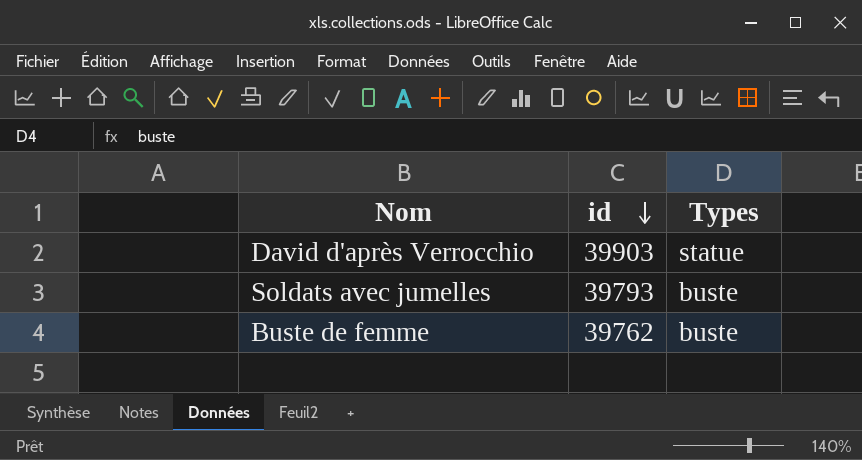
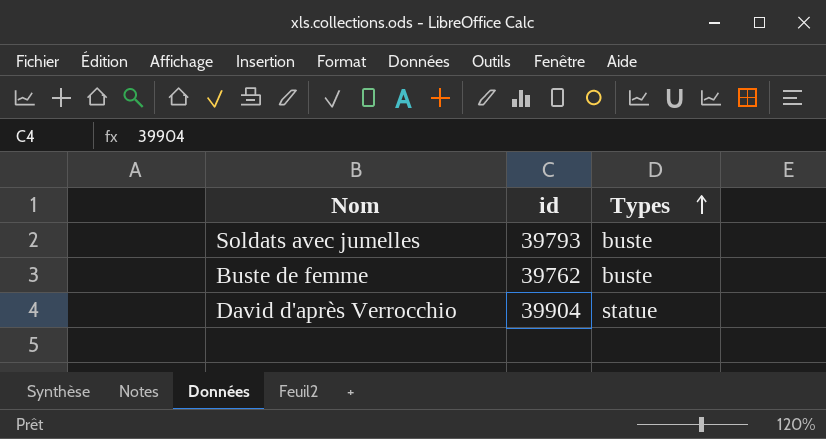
row order: id descending -> Types ascending
David d'après Verrocchio | id: 39903 -> 39904

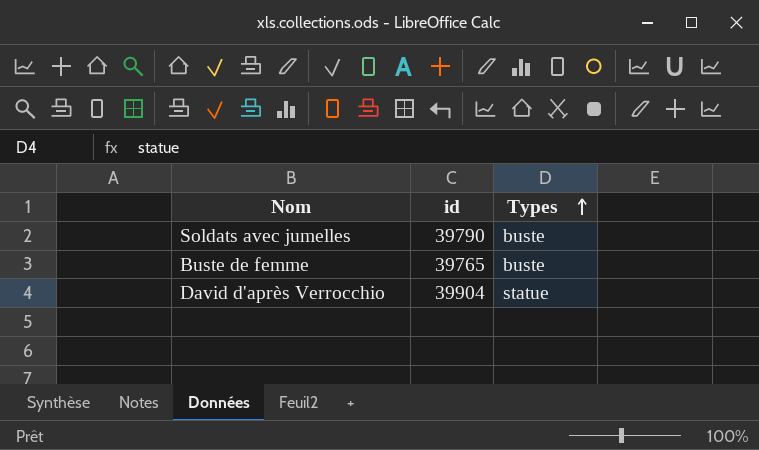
Soldats avec jumelles | id: 39793 -> 39790
Buste de femme | id: 39762 -> 39765

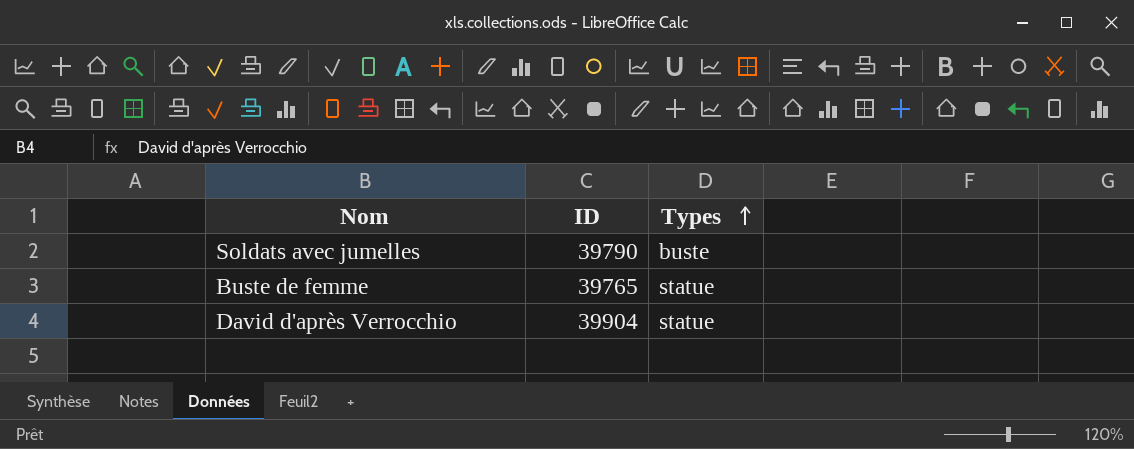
column name: id -> ID
Buste de femme | Types: buste -> statue

